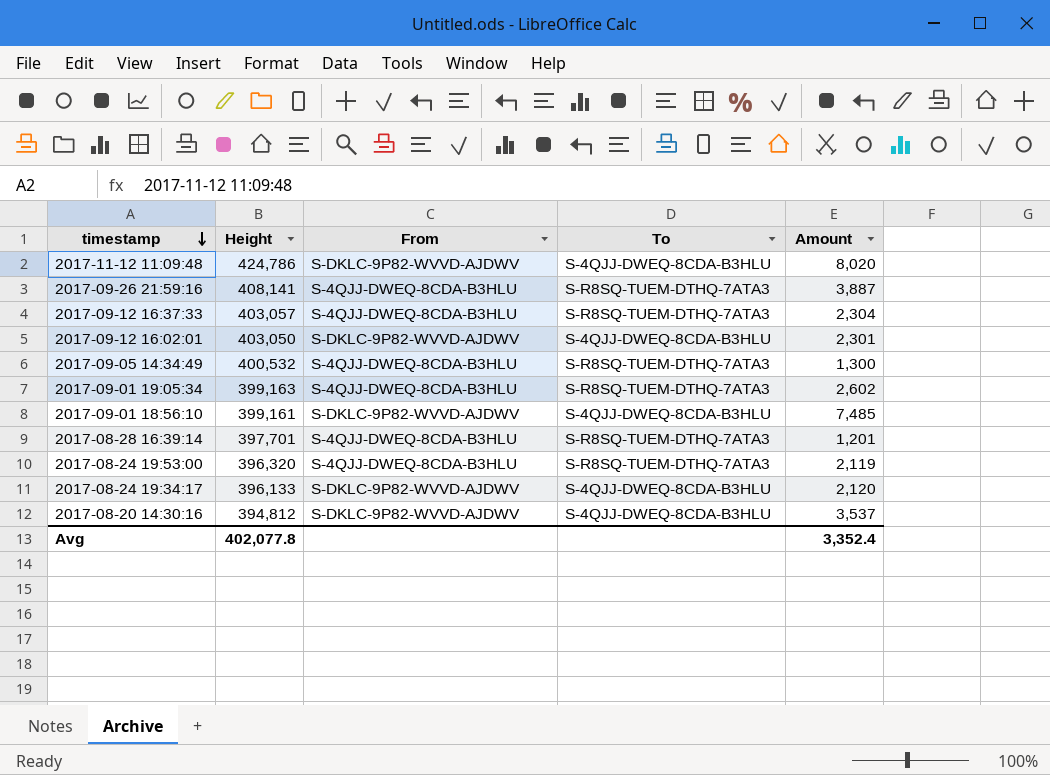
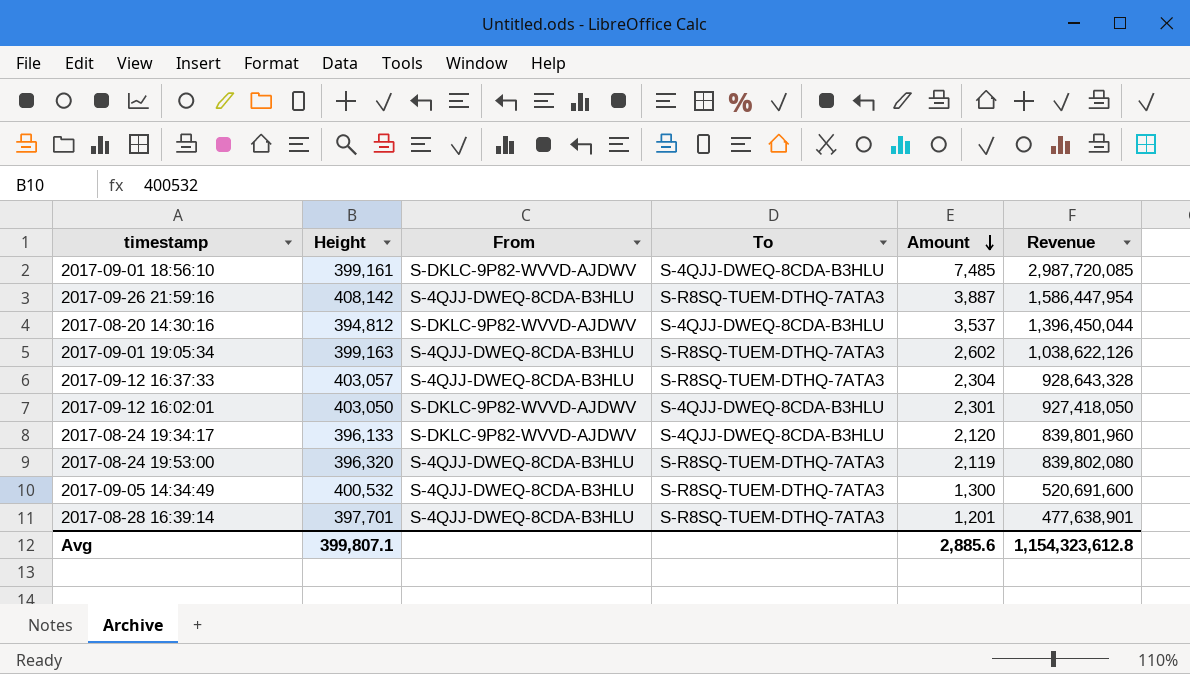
row order: timestamp descending -> Amount descending
column Revenue | formula: none -> [Height] * [Amount]
row 2017-11-12 11:09:48: 424,786 | S-DKLC-9P82-WVVD-AJDWV | S-4QJJ-DWEQ-8CDA-B3HLU | 8,020 -> none
2017-09-26 21:59:16 | Height: 408,141 -> 408,142
Avg | Height: 402,077.8 -> 399,807.1
Avg | Amount: 3,352.4 -> 2,885.6

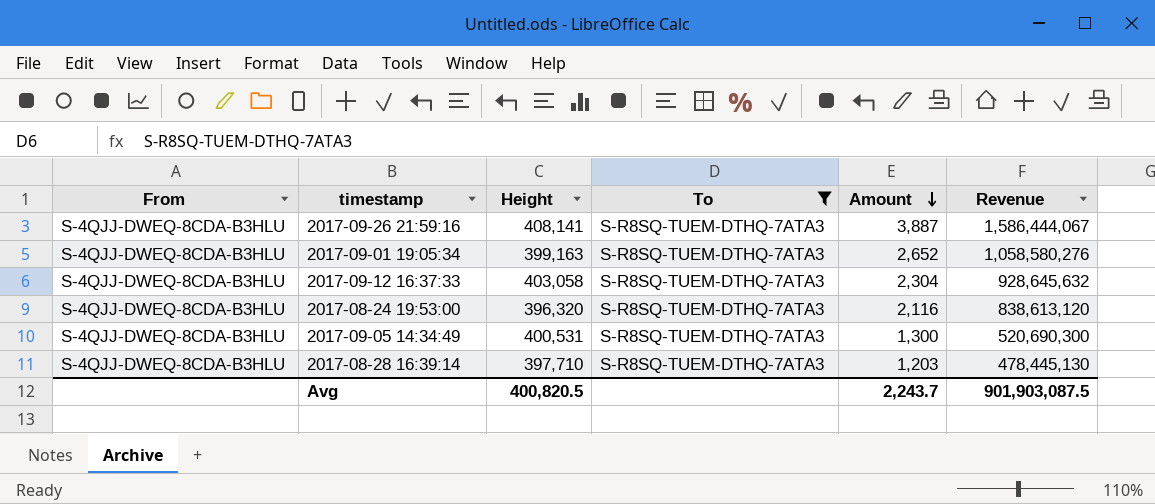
filter: none -> To = S-R8SQ-TUEM-DTHQ-7ATA3
column From | position: 3 -> 1
2017-09-26 21:59:16 | Height: 408,142 -> 408,141
2017-09-26 21:59:16 | Revenue: 1,586,447,954 -> 1,586,444,067
2017-09-01 19:05:34 | Amount: 2,602 -> 2,652
2017-09-01 19:05:34 | Revenue: 1,038,622,126 -> 1,058,580,276
2017-09-12 16:37:33 | Height: 403,057 -> 403,058
2017-09-12 16:37:33 | Revenue: 928,643,328 -> 928,645,632
2017-08-24 19:53:00 | Amount: 2,119 -> 2,116
2017-08-24 19:53:00 | Revenue: 839,802,080 -> 838,613,120
2017-09-05 14:34:49 | Height: 400,532 -> 400,531
2017-09-05 14:34:49 | Revenue: 520,691,600 -> 520,690,300
2017-08-28 16:39:14 | Height: 397,701 -> 397,710
2017-08-28 16:39:14 | Amount: 1,201 -> 1,203
2017-08-28 16:39:14 | Revenue: 477,638,901 -> 478,445,130
Avg | Height: 399,807.1 -> 400,820.5
Avg | Amount: 2,885.6 -> 2,243.7
Avg | Revenue: 1,154,323,612.8 -> 901,903,087.5

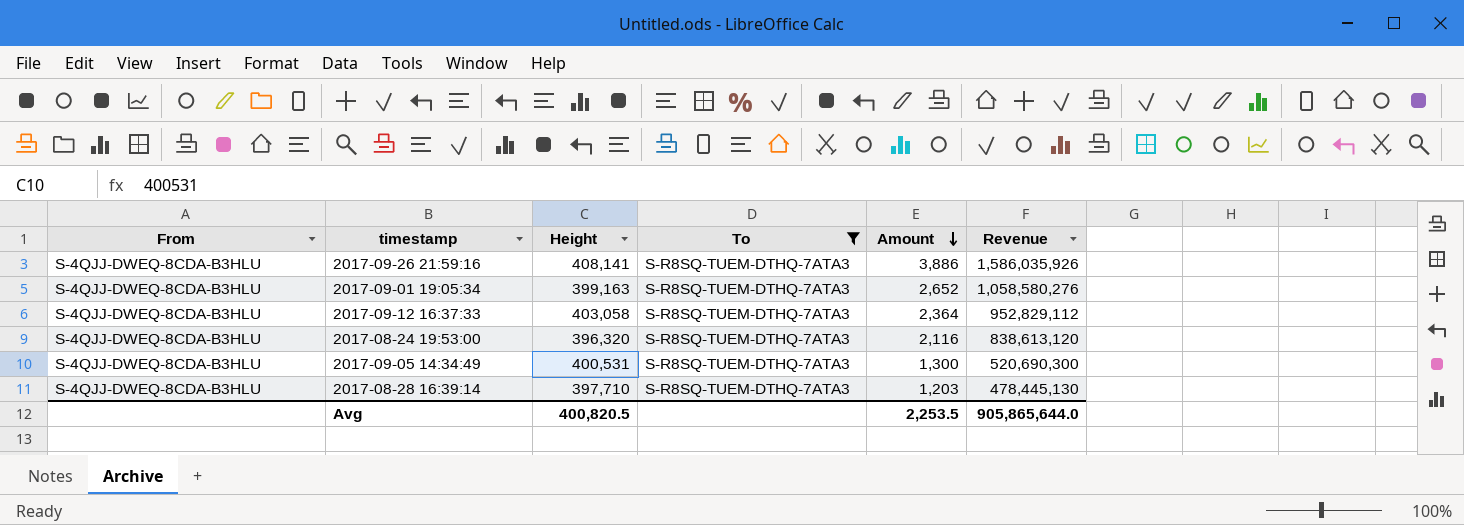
2017-09-26 21:59:16 | Amount: 3,887 -> 3,886
2017-09-26 21:59:16 | Revenue: 1,586,444,067 -> 1,586,035,926
2017-09-12 16:37:33 | Amount: 2,304 -> 2,364
2017-09-12 16:37:33 | Revenue: 928,645,632 -> 952,829,112
Avg | Amount: 2,243.7 -> 2,253.5
Avg | Revenue: 901,903,087.5 -> 905,865,644.0

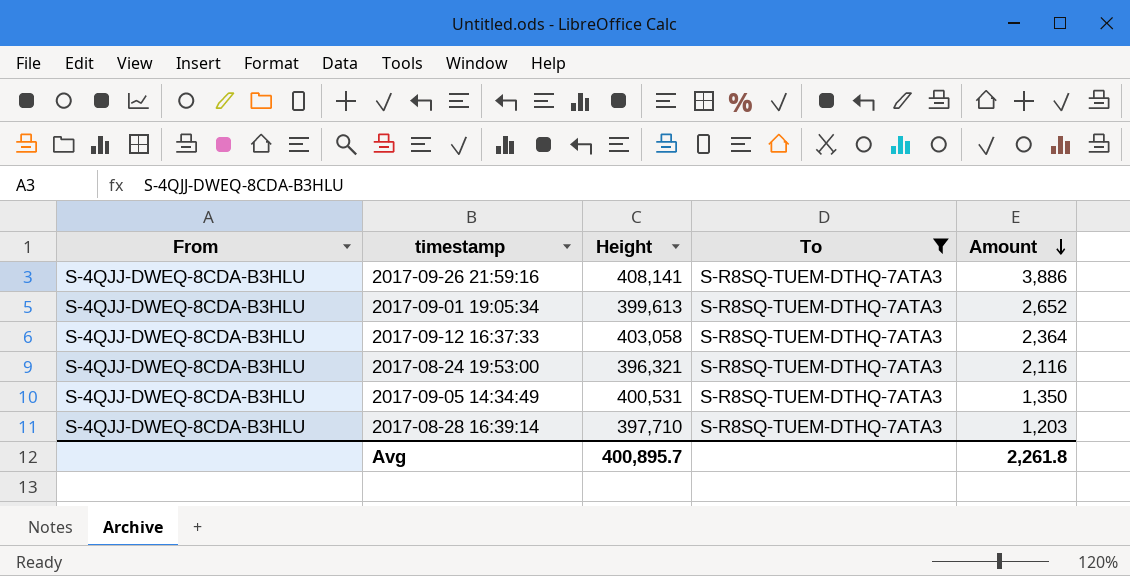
column Revenue | formula: [Height] * [Amount] -> none
2017-09-01 19:05:34 | Height: 399,163 -> 399,613
2017-08-24 19:53:00 | Height: 396,320 -> 396,321
2017-09-05 14:34:49 | Amount: 1,300 -> 1,350
Avg | Height: 400,820.5 -> 400,895.7
Avg | Amount: 2,253.5 -> 2,261.8

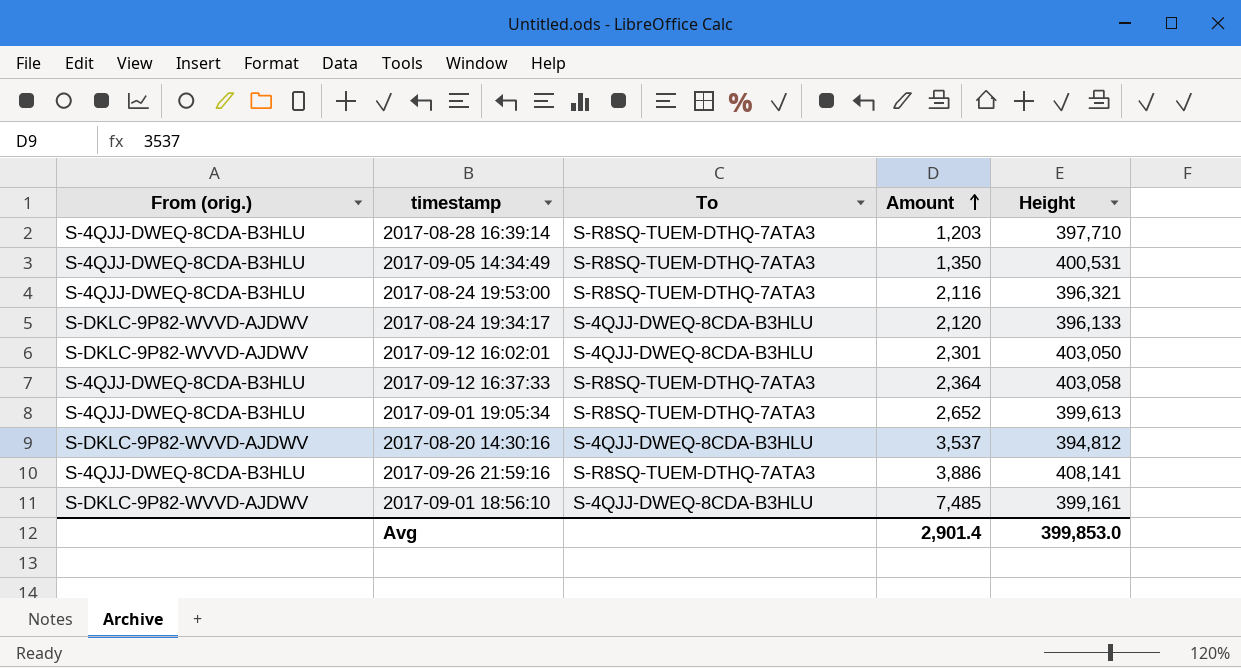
filter: To = S-R8SQ-TUEM-DTHQ-7ATA3 -> none
row order: Amount descending -> Amount ascending
column name: From -> From (orig.)
column Height | position: 3 -> 5
Avg | Amount: 2,261.8 -> 2,901.4
Avg | Height: 400,895.7 -> 399,853.0

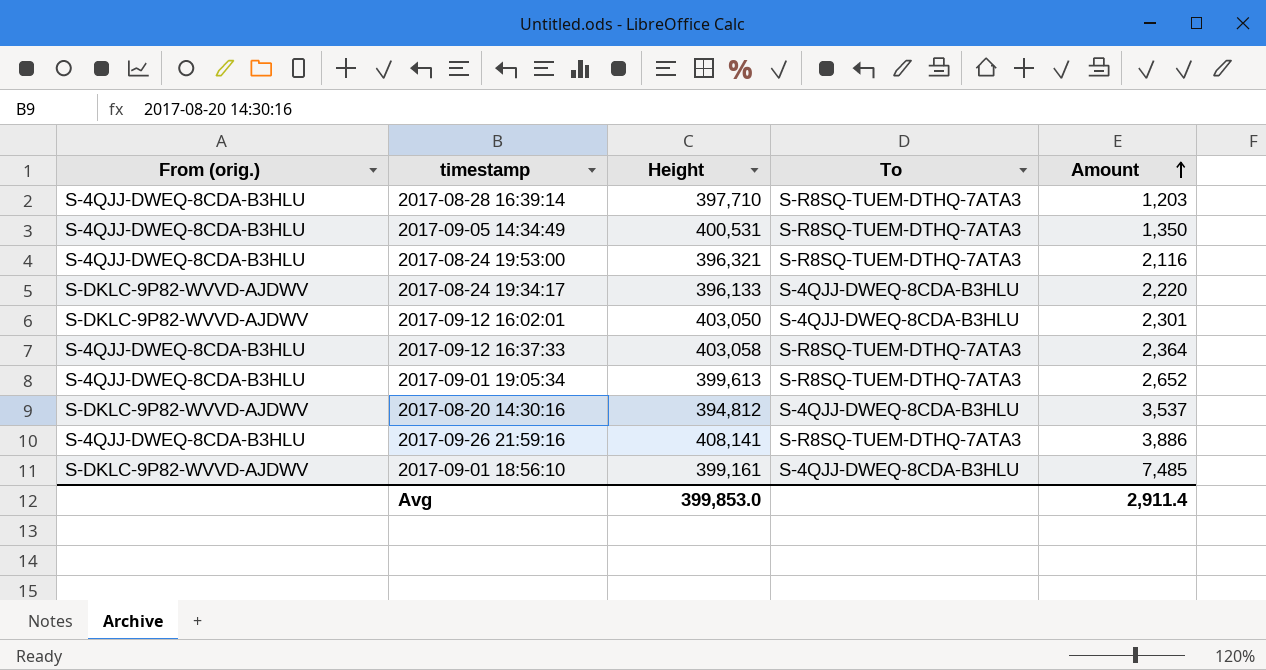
column Height | position: 5 -> 3
2017-08-24 19:34:17 | Amount: 2,120 -> 2,220
Avg | Amount: 2,901.4 -> 2,911.4

